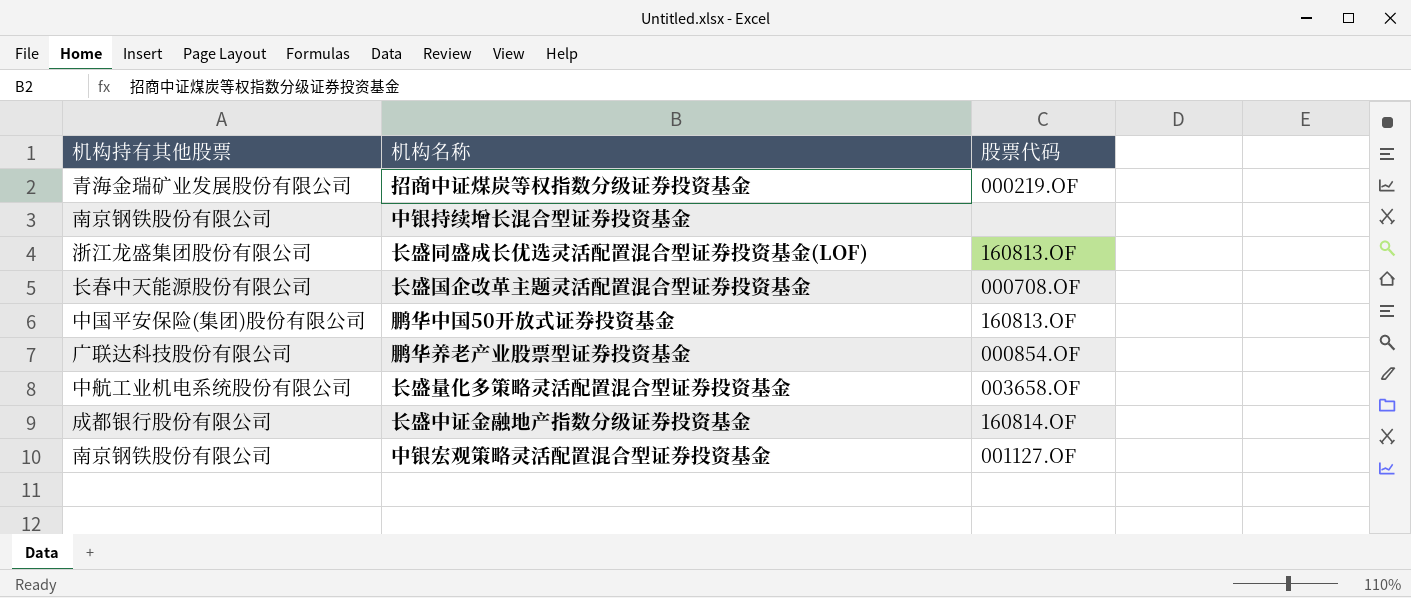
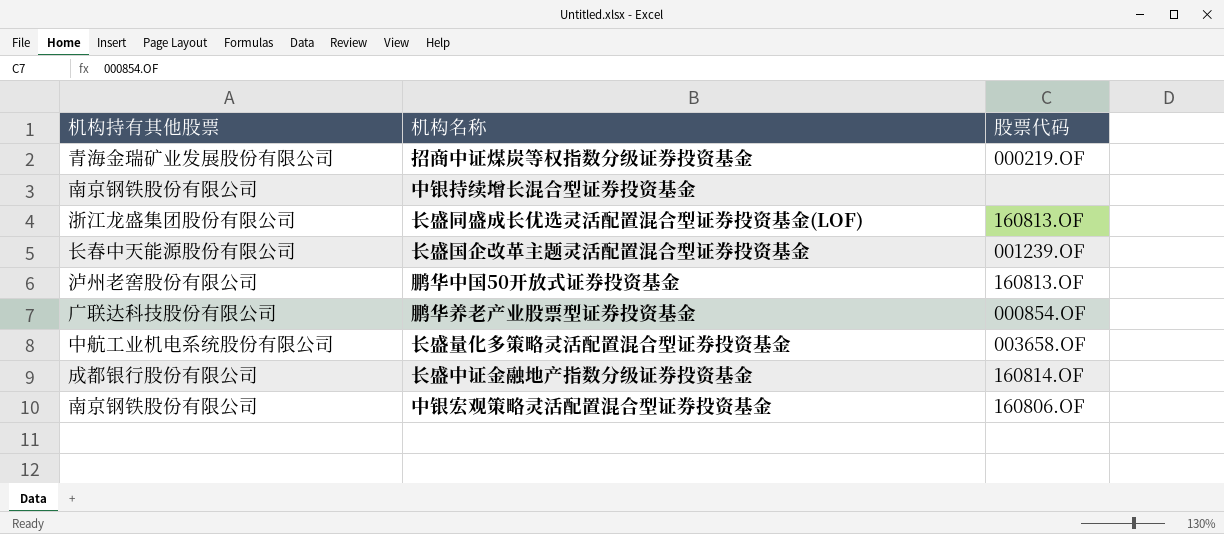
长盛国企改革主题灵活配置混合型证券投资基金 | 股票代码: 000708.OF -> 001239.OF
鹏华中国50开放式证券投资基金 | 机构持有其他股票: 中国平安保险(集团)股份有限公司 -> 泸州老窖股份有限公司
中银宏观策略灵活配置混合型证券投资基金 | 股票代码: 001127.OF -> 160806.OF

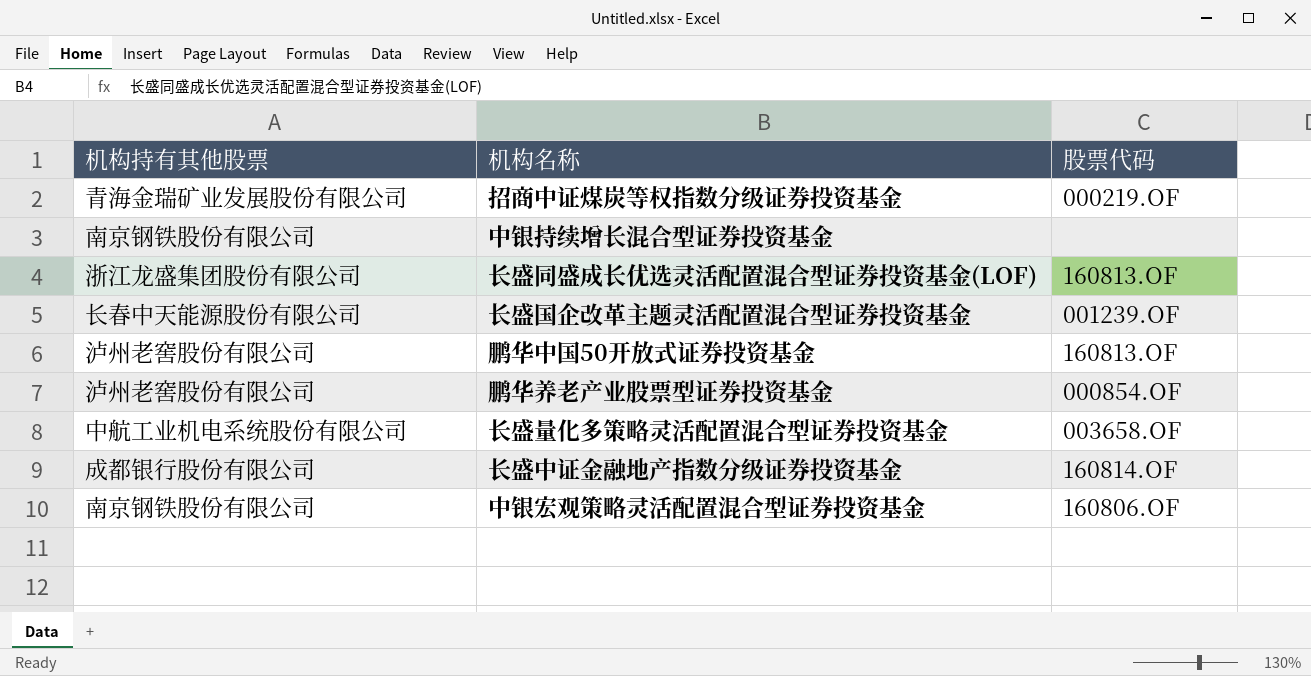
鹏华养老产业股票型证券投资基金 | 机构持有其他股票: 广联达科技股份有限公司 -> 泸州老窖股份有限公司

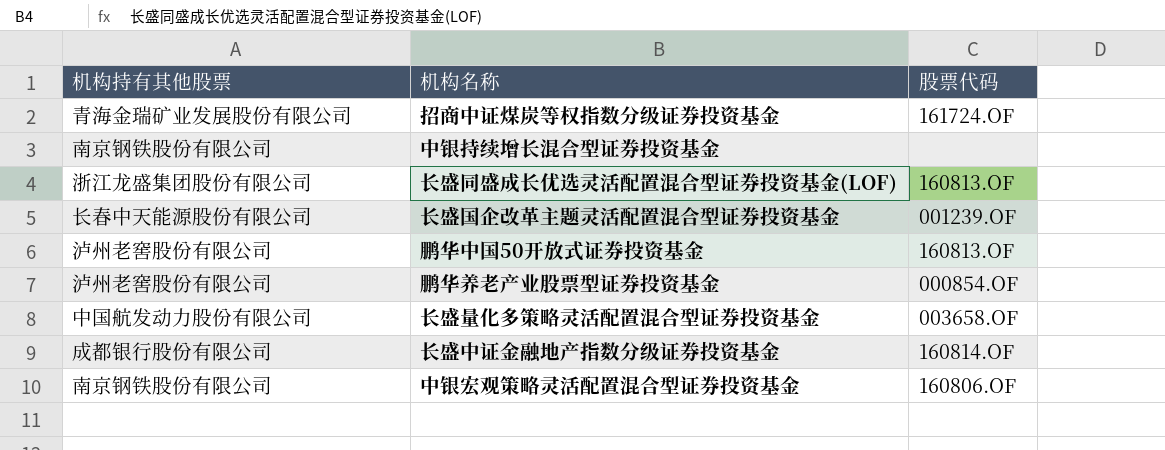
招商中证煤炭等权指数分级证券投资基金 | 股票代码: 000219.OF -> 161724.OF
长盛量化多策略灵活配置混合型证券投资基金 | 机构持有其他股票: 中航工业机电系统股份有限公司 -> 中国航发动力股份有限公司

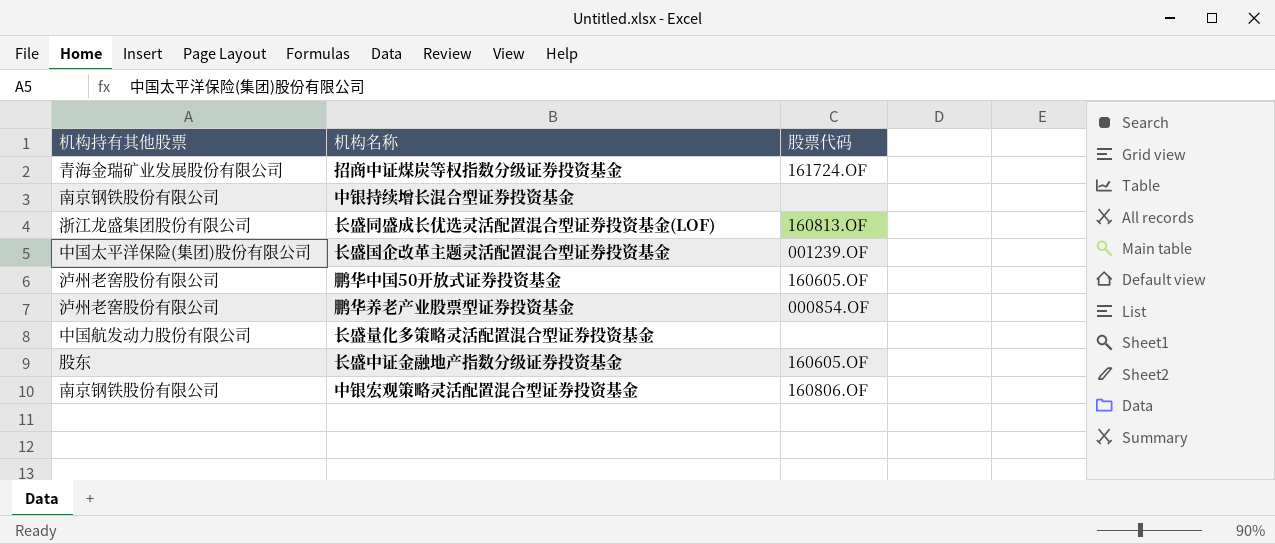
长盛国企改革主题灵活配置混合型证券投资基金 | 机构持有其他股票: 长春中天能源股份有限公司 -> 中国太平洋保险(集团)股份有限公司
鹏华中国50开放式证券投资基金 | 股票代码: 160813.OF -> 160605.OF
长盛量化多策略灵活配置混合型证券投资基金 | 股票代码: 003658.OF -> none
长盛中证金融地产指数分级证券投资基金 | 机构持有其他股票: 成都银行股份有限公司 -> 股东
长盛中证金融地产指数分级证券投资基金 | 股票代码: 160814.OF -> 160605.OF

